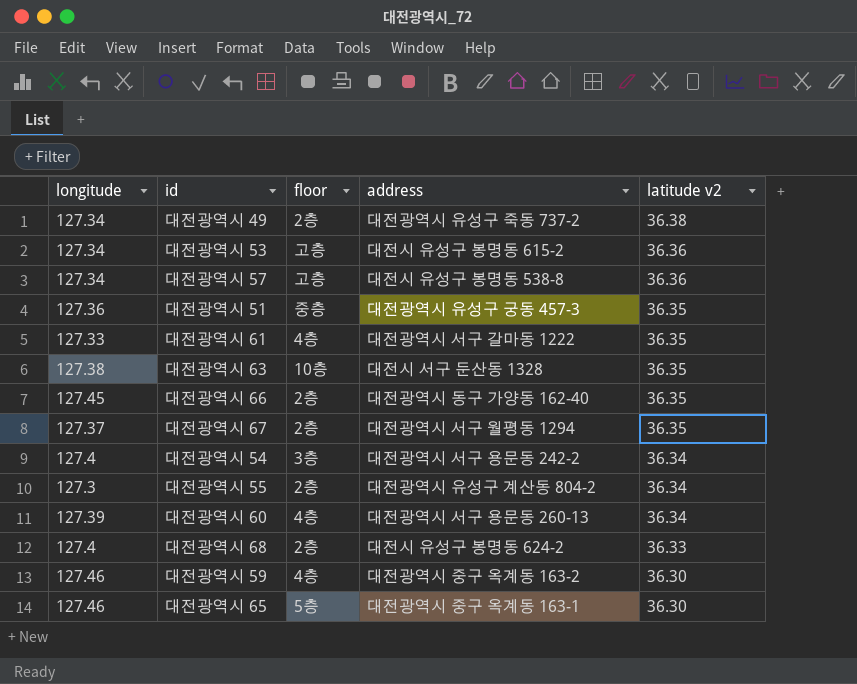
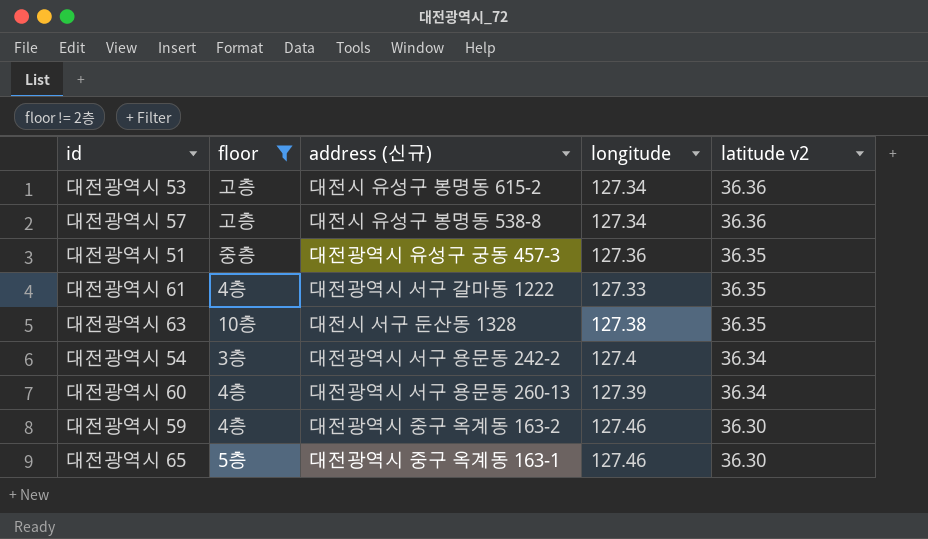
filter: none -> floor != 2층
column name: address -> address (신규)
column longitude | position: 1 -> 4

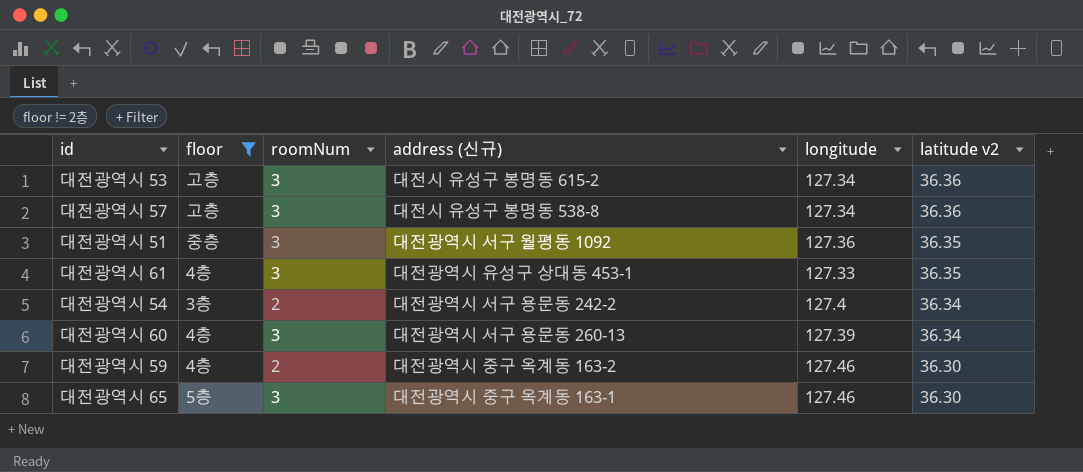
column roomNum | position: none -> 3
row 대전광역시 63: 10층 | 대전시 서구 둔산동 1328 | 127.38 | 36.35 -> none
대전광역시 51 | address (신규): 대전광역시 유성구 궁동 457-3 -> 대전광역시 서구 월평동 1092
대전광역시 61 | address (신규): 대전광역시 서구 갈마동 1222 -> 대전광역시 유성구 상대동 453-1

